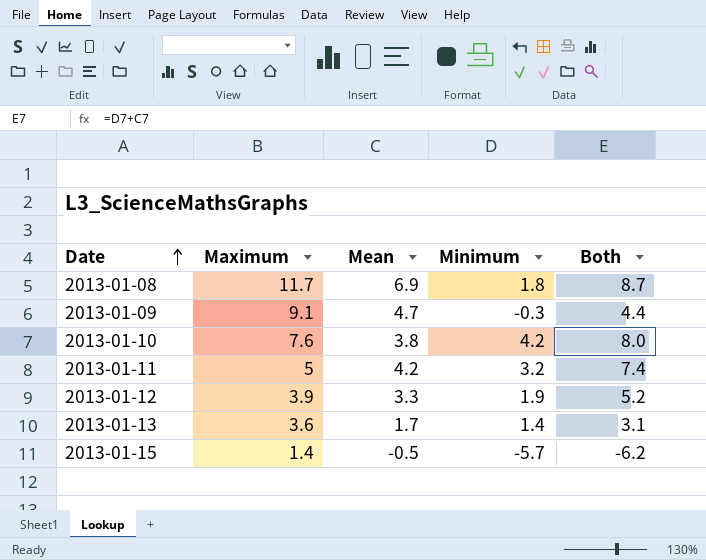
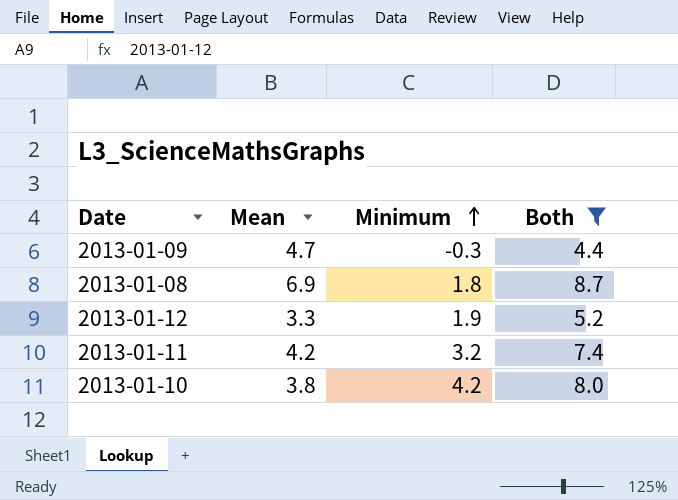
filter: none -> Both >= 4.4
row order: Date ascending -> Minimum ascending
column Maximum | position: 2 -> none

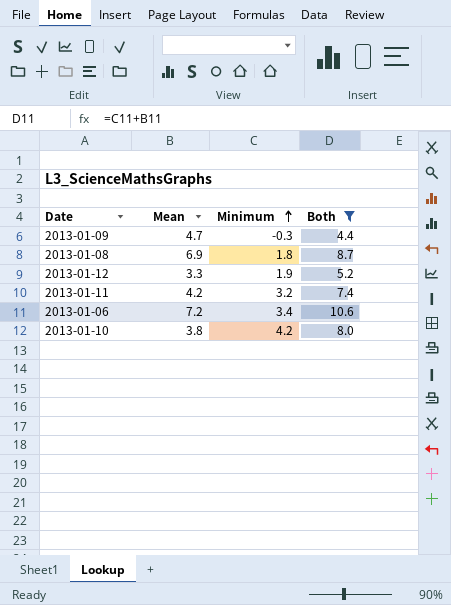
row 2013-01-06: none -> 7.2 | 3.4 | 10.6

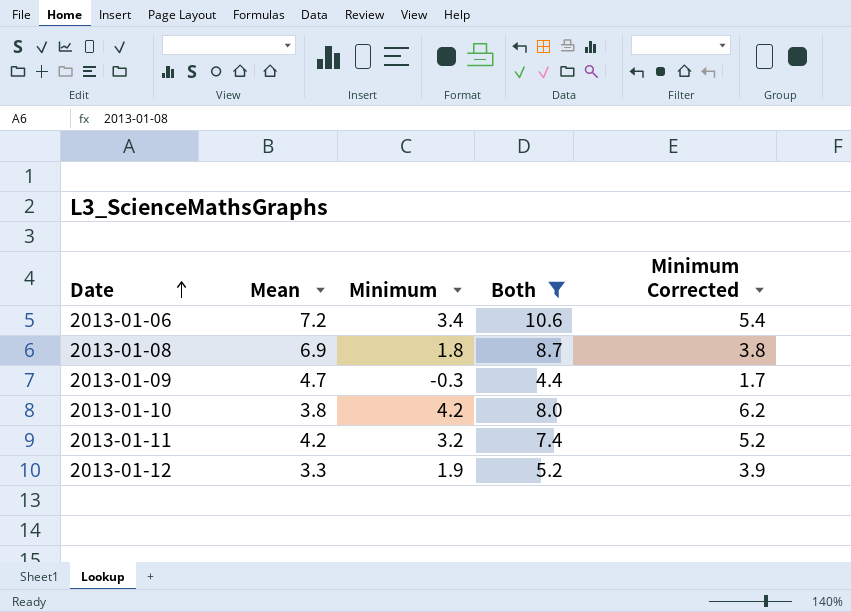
row order: Minimum ascending -> Date ascending
column Minimum Corrected | formula: none -> [Minimum] + 2

